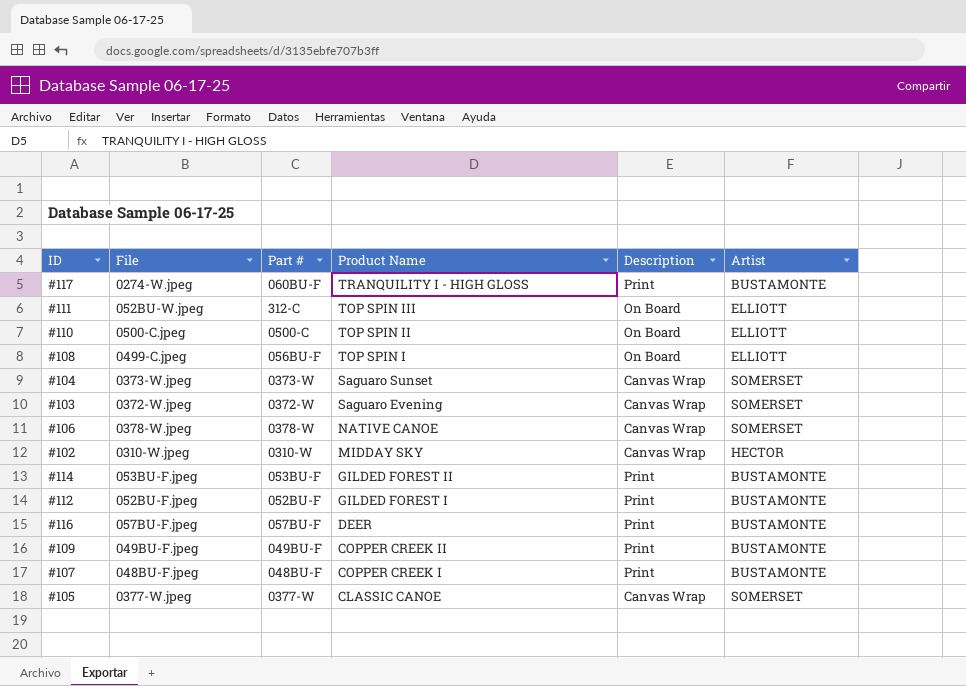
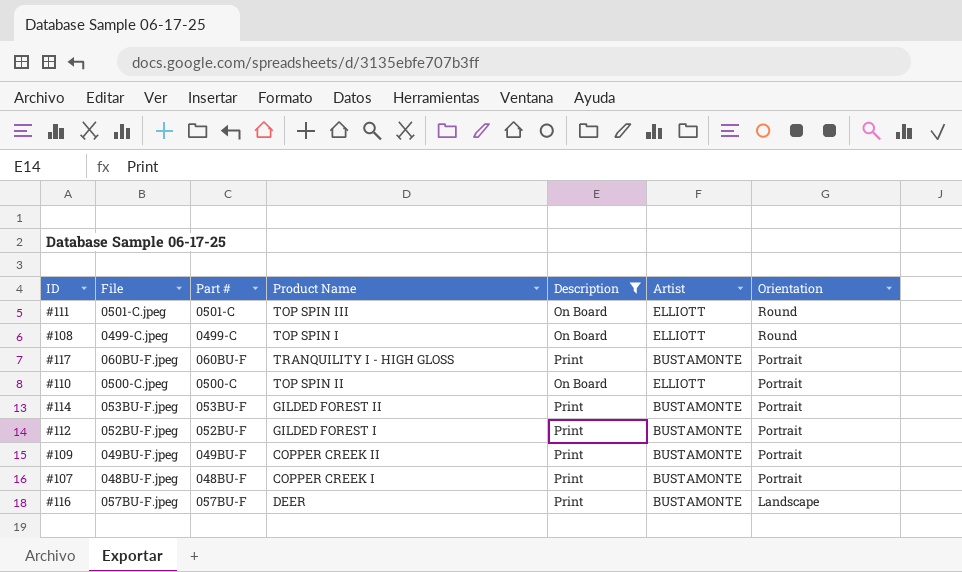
filter: none -> Description != Canvas Wrap
row order: Product Name descending -> Orientation descending
column Orientation | position: none -> 7
#111 | File: 052BU-W.jpeg -> 0501-C.jpeg
#111 | Part #: 312-C -> 0501-C
#108 | Part #: 056BU-F -> 0499-C
#117 | File: 0274-W.jpeg -> 060BU-F.jpeg

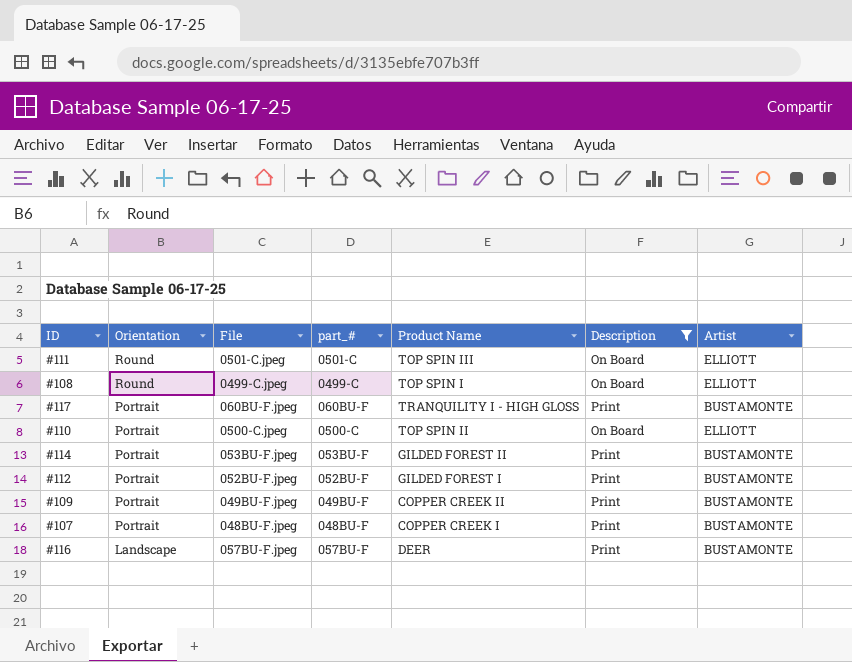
column Orientation | position: 7 -> 2
column name: Part # -> part_#

